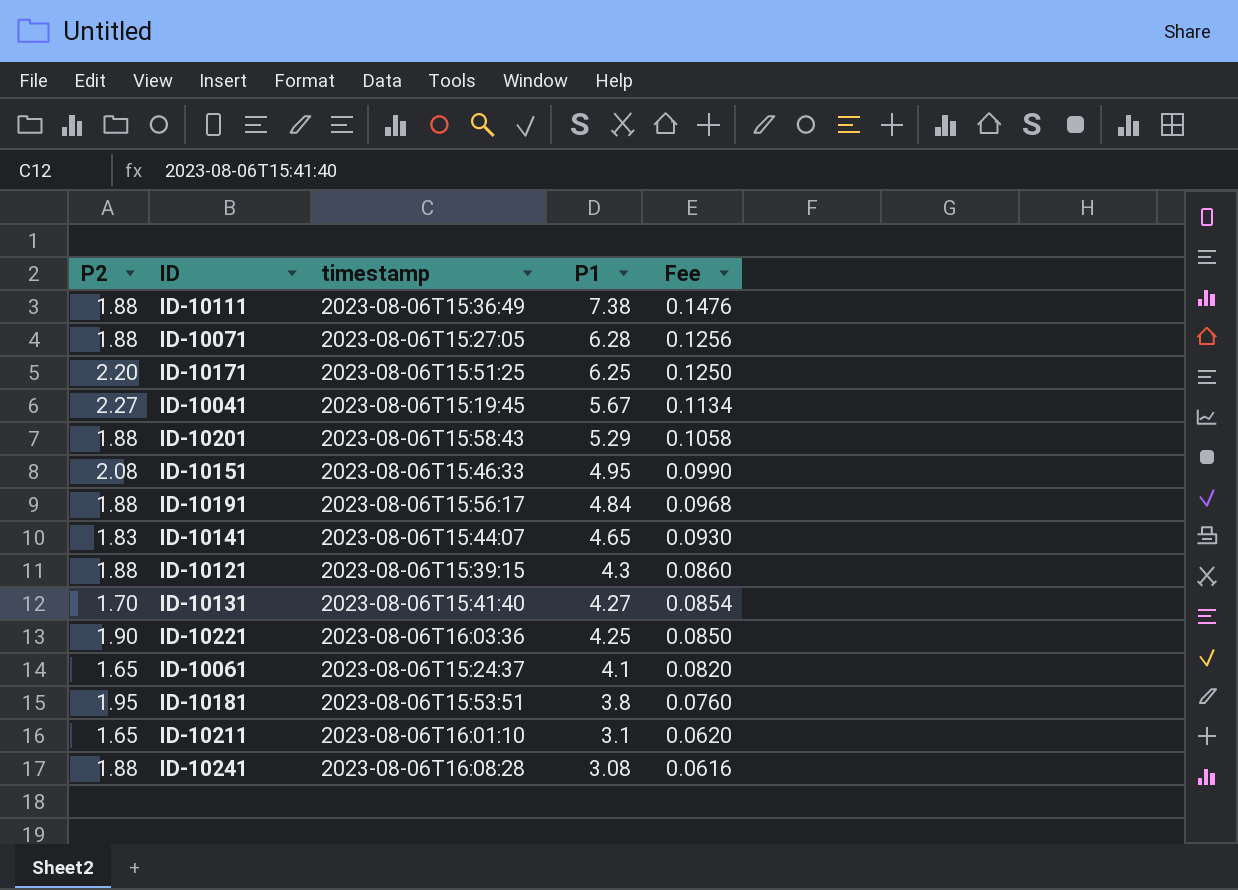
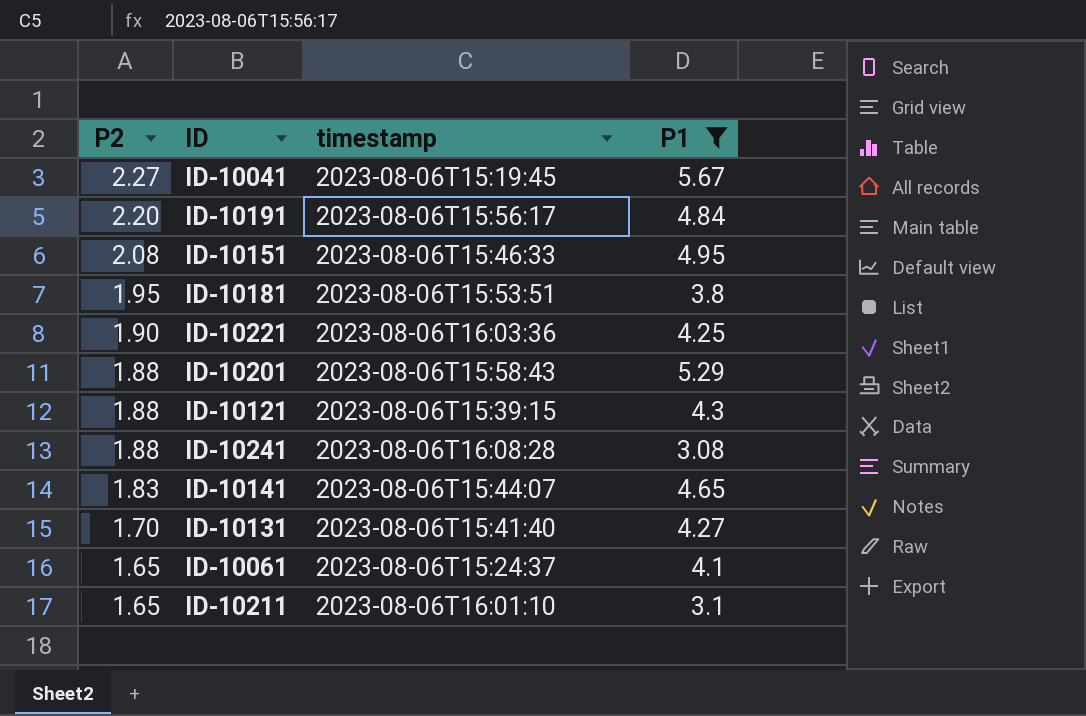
filter: none -> P1 <= 5.67
row order: P1 descending -> P2 descending
column Fee | formula: [P1] * 0.02 -> none
ID-10191 | P2: 1.88 -> 2.20

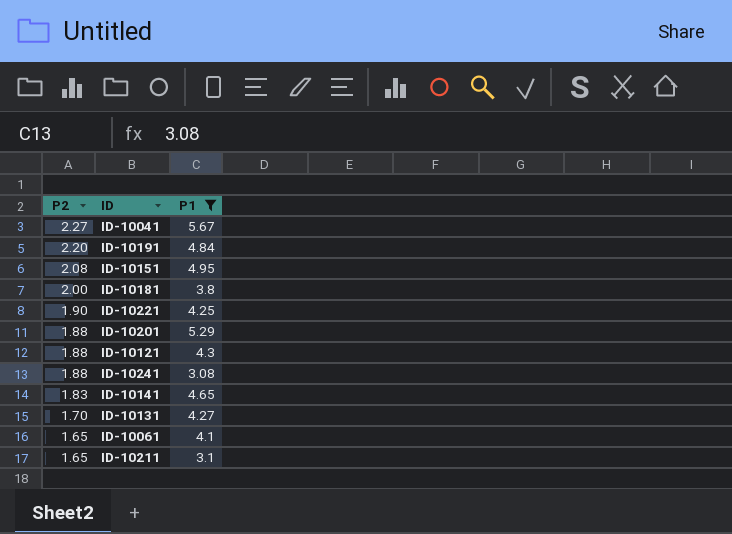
column timestamp | position: 3 -> none
ID-10181 | P2: 1.95 -> 2.00

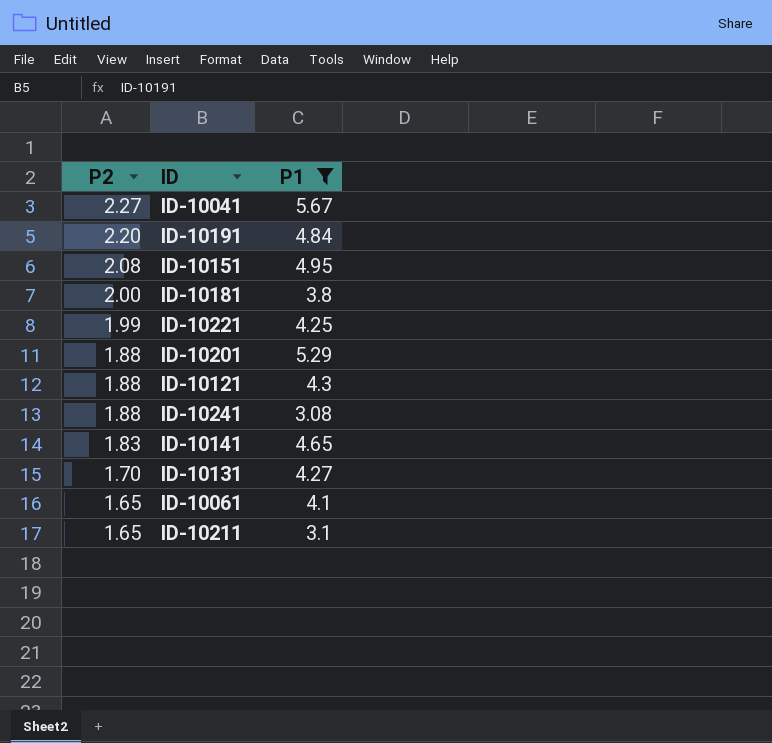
ID-10221 | P2: 1.90 -> 1.99

